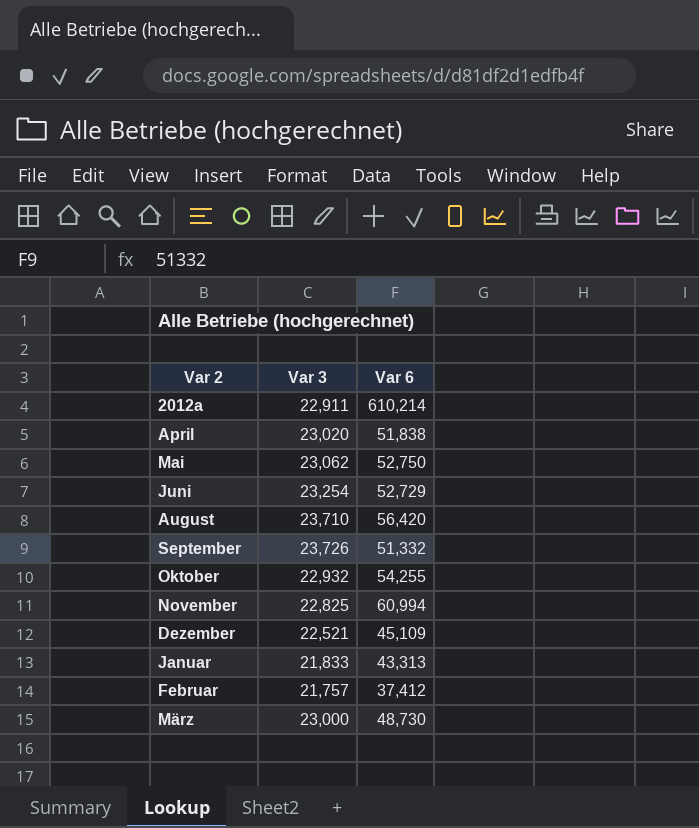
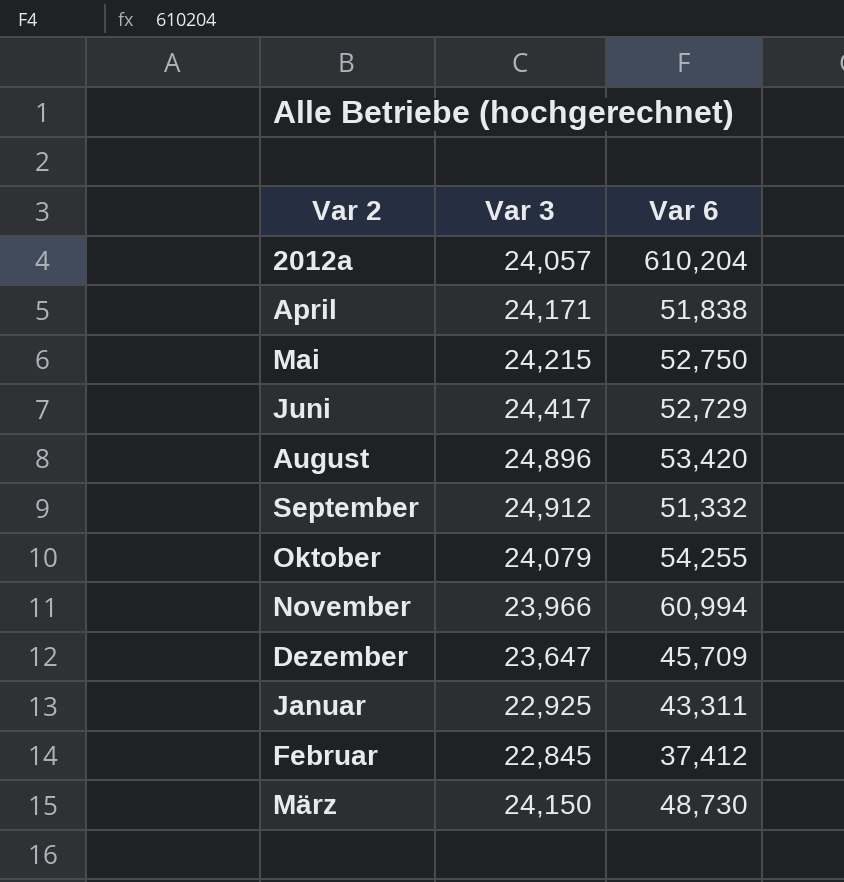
2012a | Var 3: 22,911 -> 24,057
2012a | Var 6: 610,214 -> 610,204
April | Var 3: 23,020 -> 24,171
Mai | Var 3: 23,062 -> 24,215
Juni | Var 3: 23,254 -> 24,417
August | Var 3: 23,710 -> 24,896
August | Var 6: 56,420 -> 53,420
September | Var 3: 23,726 -> 24,912
Oktober | Var 3: 22,932 -> 24,079
November | Var 3: 22,825 -> 23,966
Dezember | Var 3: 22,521 -> 23,647
Dezember | Var 6: 45,109 -> 45,709
Januar | Var 3: 21,833 -> 22,925
Januar | Var 6: 43,313 -> 43,311
Februar | Var 3: 21,757 -> 22,845
März | Var 3: 23,000 -> 24,150

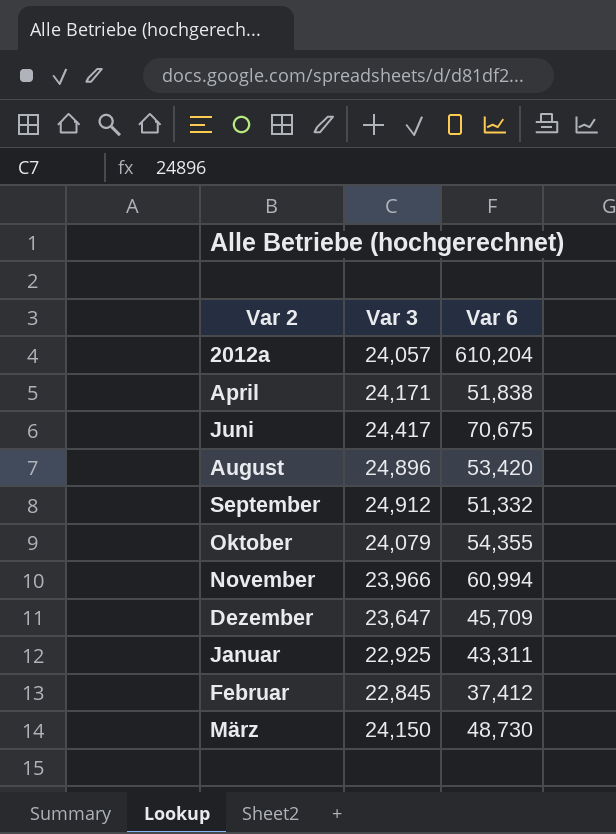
row Mai: 24,215 | 52,750 -> none
Juni | Var 6: 52,729 -> 70,675
Oktober | Var 6: 54,255 -> 54,355

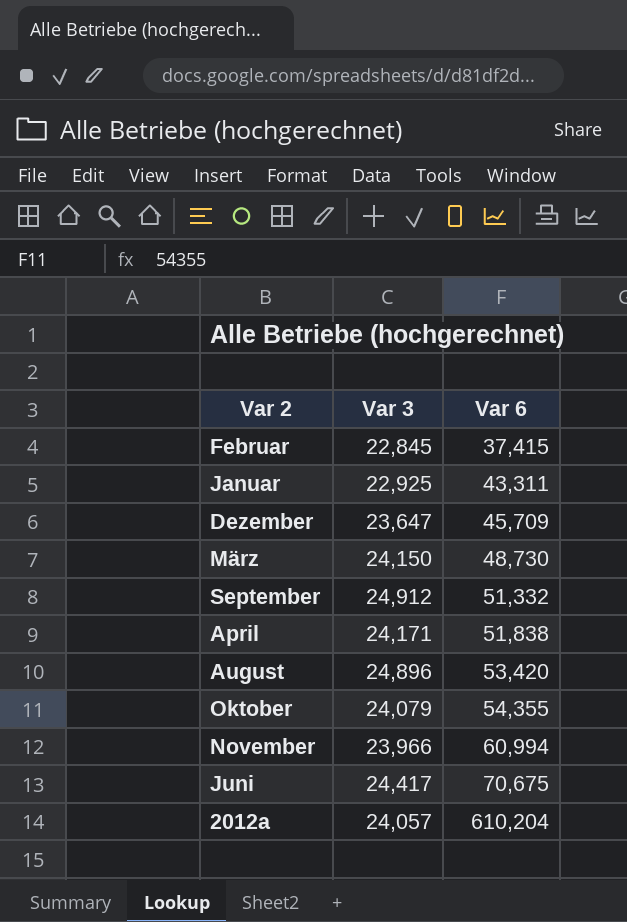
row order: none -> Var 6 ascending
Februar | Var 6: 37,412 -> 37,415

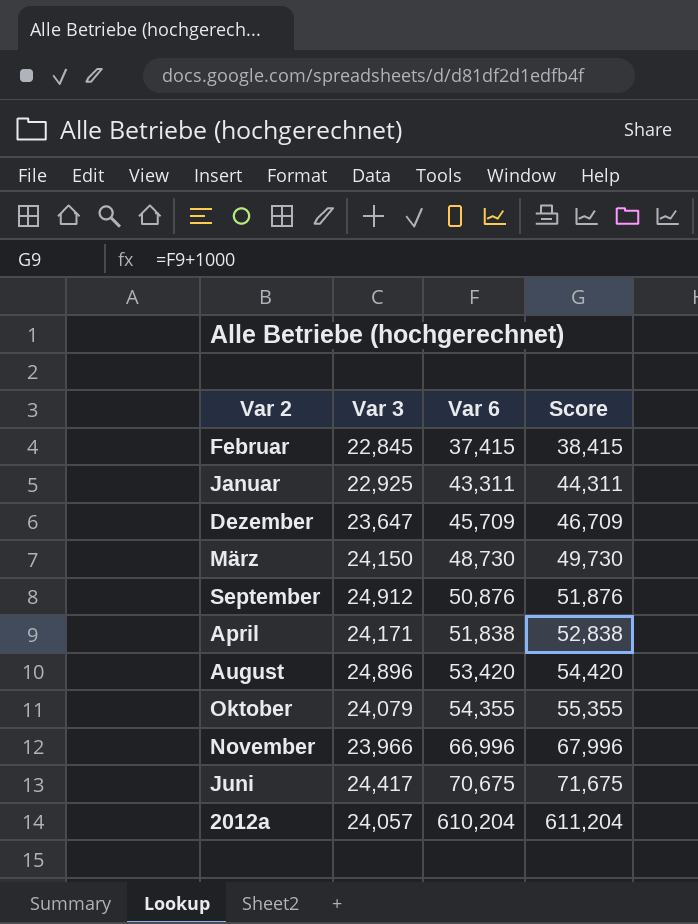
column Score | formula: none -> [Var 6] + 1000
September | Var 6: 51,332 -> 50,876
November | Var 6: 60,994 -> 66,996

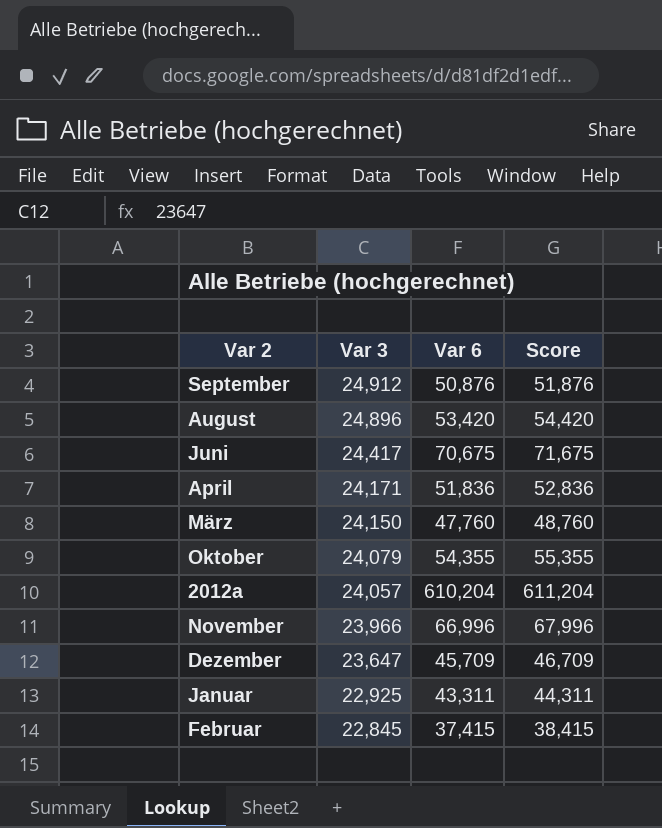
row order: Var 6 ascending -> Var 3 descending
April | Var 6: 51,838 -> 51,836
April | Score: 52,838 -> 52,836
März | Var 6: 48,730 -> 47,760
März | Score: 49,730 -> 48,760

